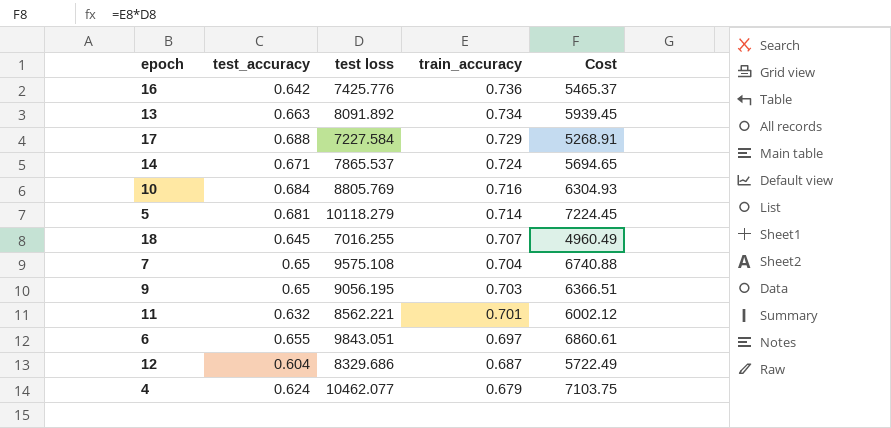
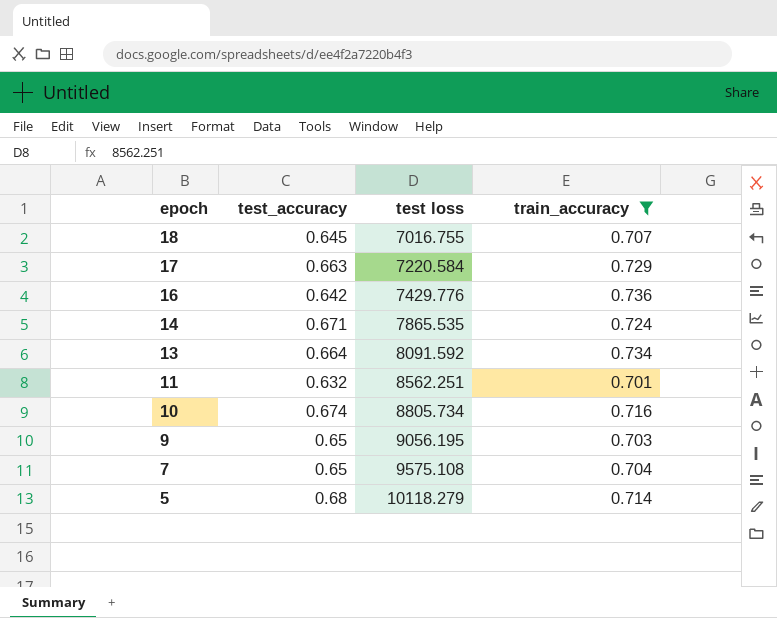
filter: none -> train_accuracy >= 0.701
row order: train_accuracy descending -> epoch descending
column Cost | formula: [test loss] * [train_accuracy] -> none
18 | test loss: 7016.255 -> 7016.755
17 | test_accuracy: 0.688 -> 0.663
17 | test loss: 7227.584 -> 7220.584
16 | test loss: 7425.776 -> 7429.776
14 | test loss: 7865.537 -> 7865.535
13 | test_accuracy: 0.663 -> 0.664
13 | test loss: 8091.892 -> 8091.592
11 | test loss: 8562.221 -> 8562.251
10 | test_accuracy: 0.684 -> 0.674
10 | test loss: 8805.769 -> 8805.734
5 | test_accuracy: 0.681 -> 0.68

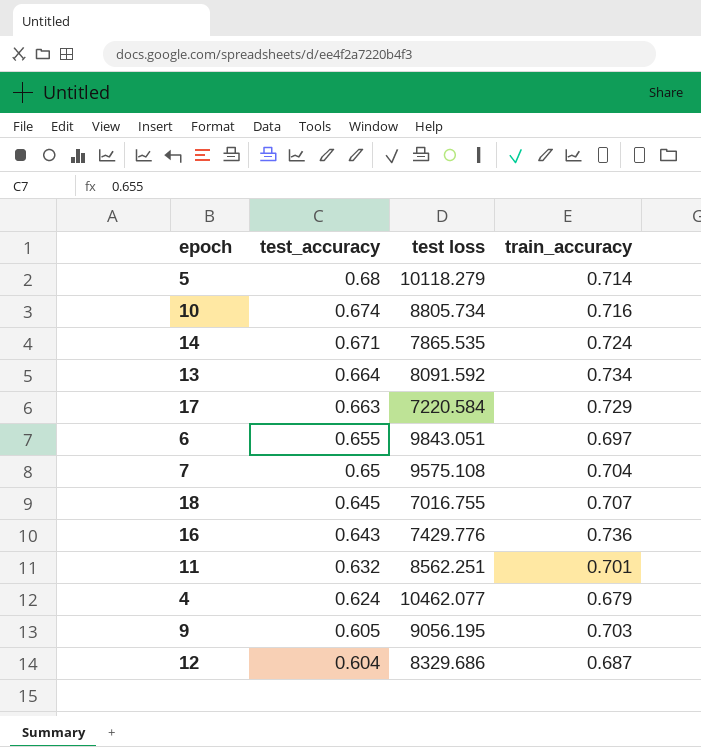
filter: train_accuracy >= 0.701 -> none
row order: epoch descending -> test_accuracy descending
16 | test_accuracy: 0.642 -> 0.643
9 | test_accuracy: 0.65 -> 0.605

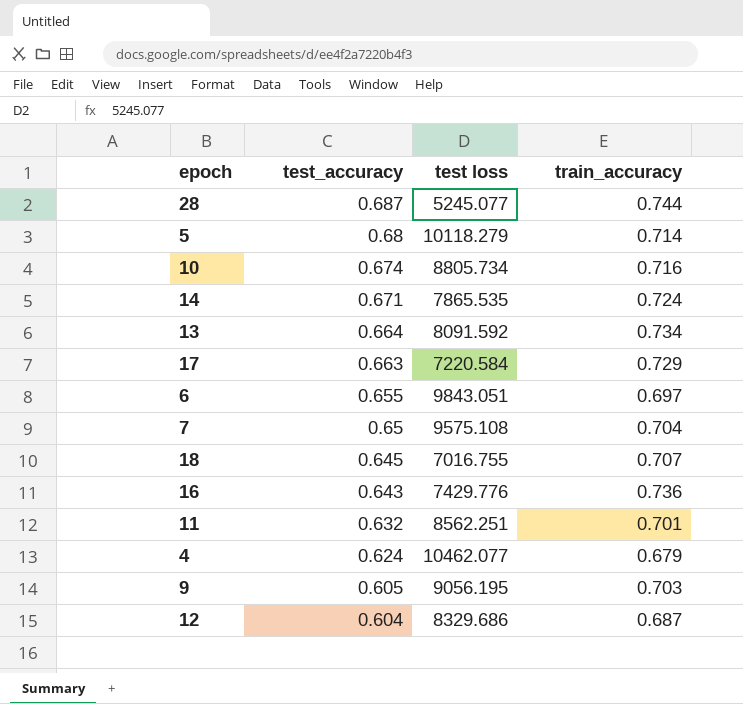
row 28: none -> 0.687 | 5245.077 | 0.744

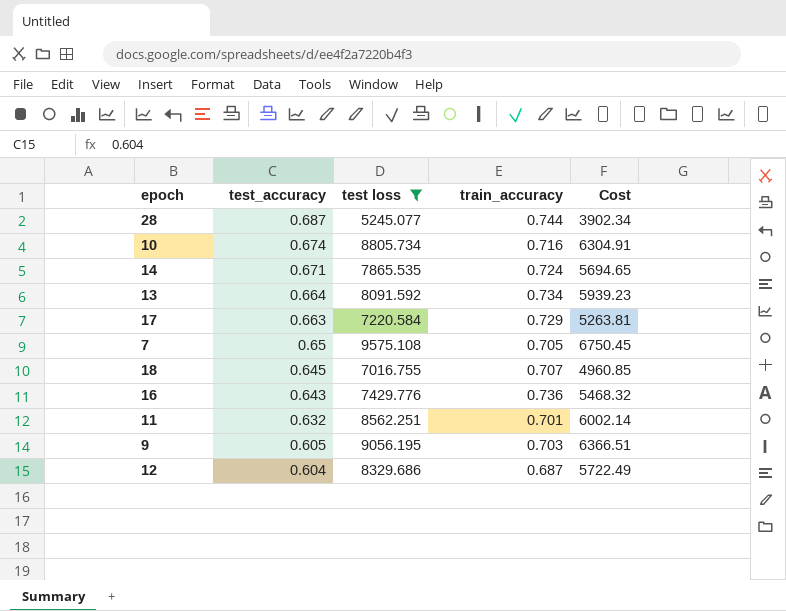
filter: none -> test loss <= 9575.108
column Cost | formula: none -> [test loss] * [train_accuracy]
7 | train_accuracy: 0.704 -> 0.705

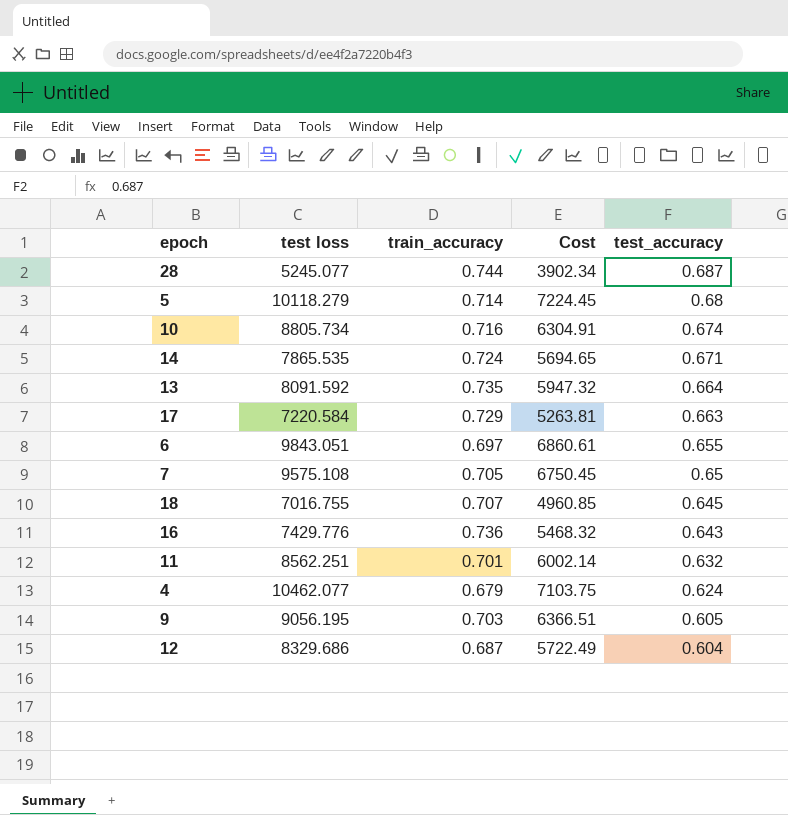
filter: test loss <= 9575.108 -> none
column test_accuracy | position: 2 -> 5
13 | train_accuracy: 0.734 -> 0.735
13 | Cost: 5939.23 -> 5947.32

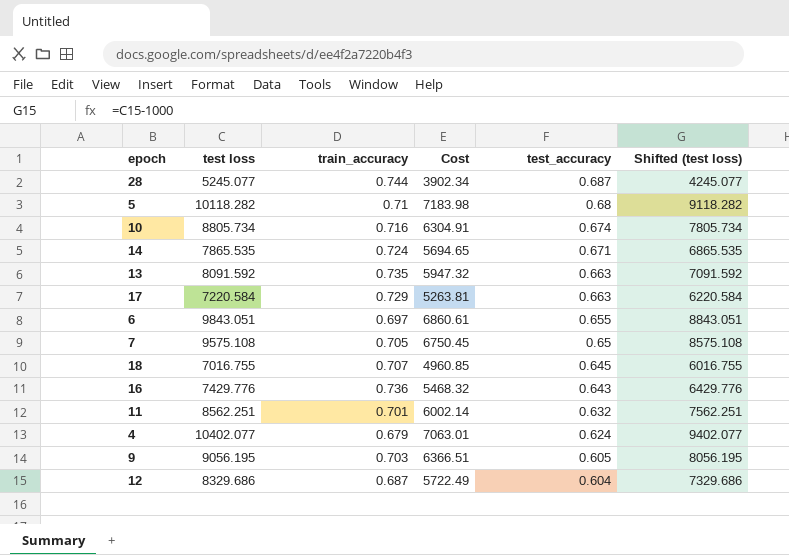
column Shifted (test loss) | formula: none -> [test loss] - 1000
5 | test loss: 10118.279 -> 10118.282
5 | train_accuracy: 0.714 -> 0.71
5 | Cost: 7224.45 -> 7183.98
13 | test_accuracy: 0.664 -> 0.663
4 | test loss: 10462.077 -> 10402.077
4 | Cost: 7103.75 -> 7063.01

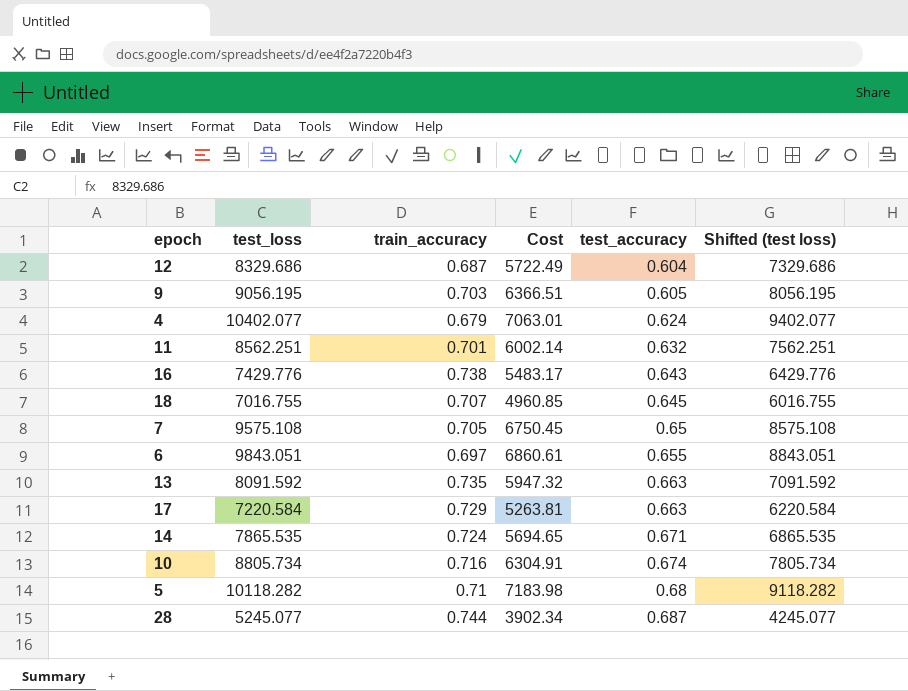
row order: test_accuracy descending -> test_accuracy ascending
column name: test loss -> test_loss
16 | train_accuracy: 0.736 -> 0.738
16 | Cost: 5468.32 -> 5483.17

